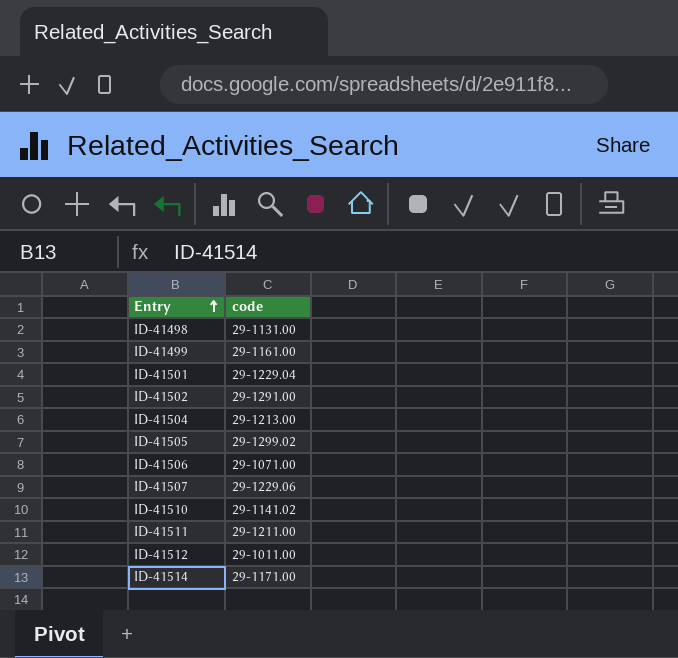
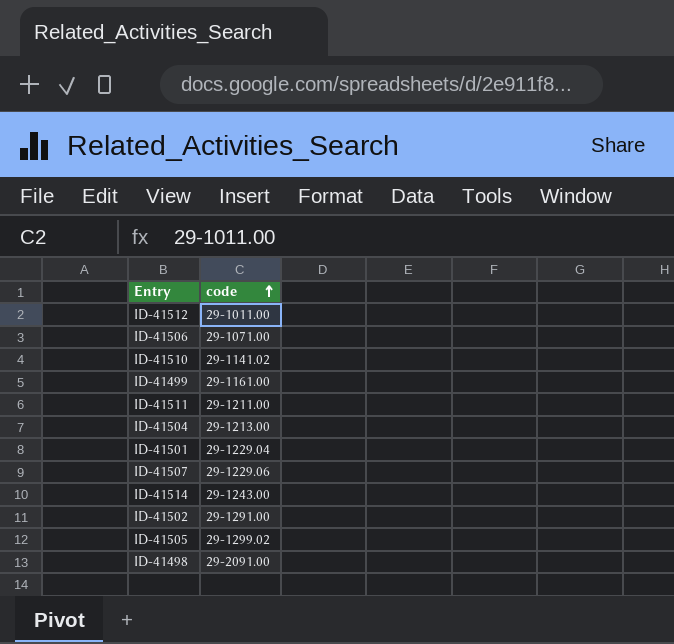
row order: Entry ascending -> code ascending
ID-41514 | code: 29-1171.00 -> 29-1243.00
ID-41498 | code: 29-1131.00 -> 29-2091.00

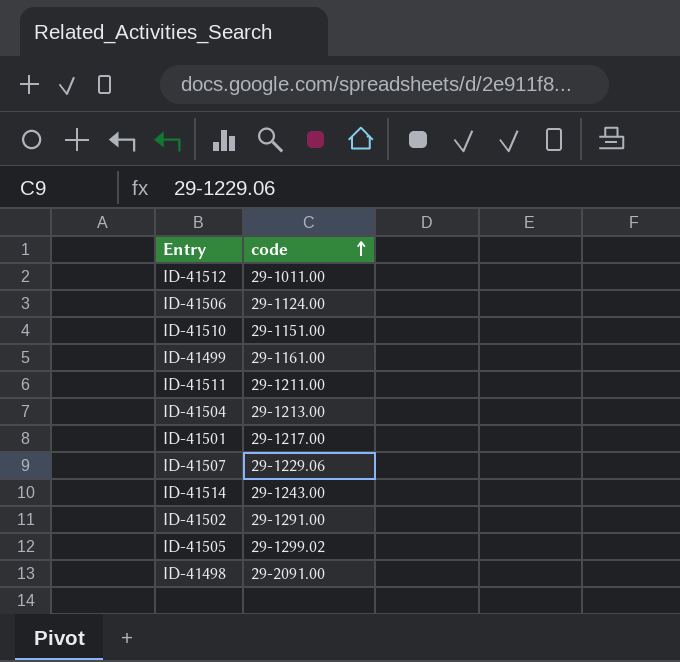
ID-41506 | code: 29-1071.00 -> 29-1124.00
ID-41510 | code: 29-1141.02 -> 29-1151.00
ID-41501 | code: 29-1229.04 -> 29-1217.00

